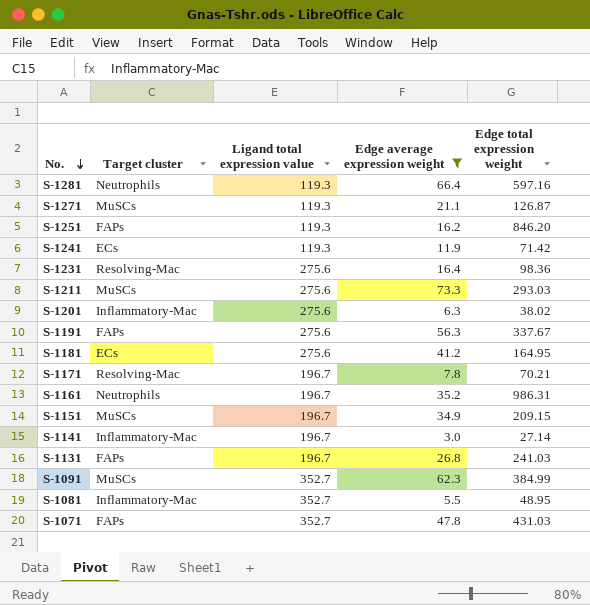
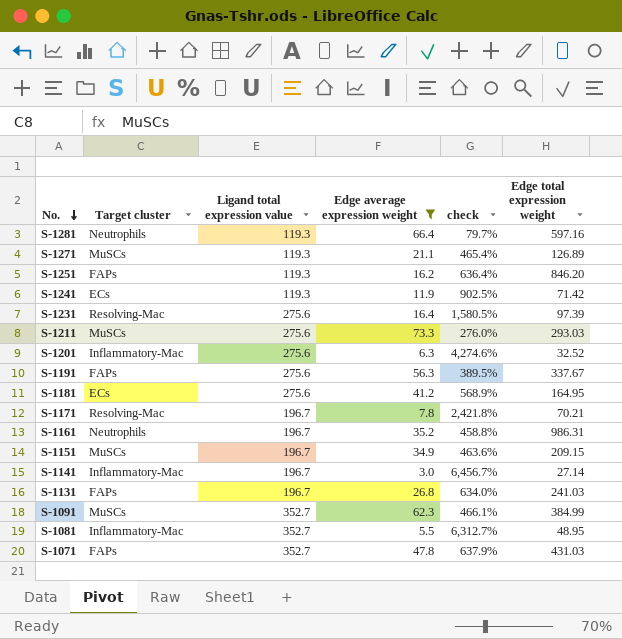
column check | formula: none -> ([Ligand total expression value] - [Edge average expression weight]) / [Edge average expression weight]
S-1271 | Edge total expression weight: 126.87 -> 126.89
S-1231 | Edge total expression weight: 98.36 -> 97.39
S-1201 | Edge total expression weight: 38.02 -> 32.52

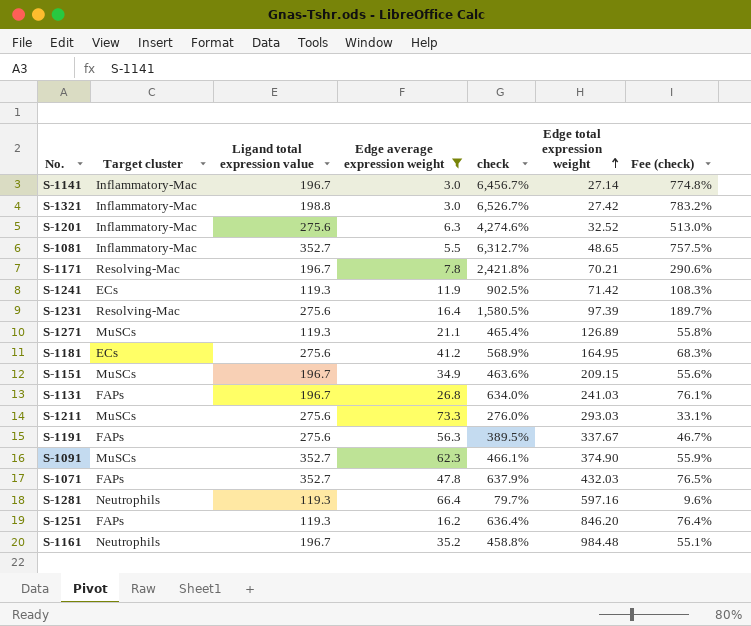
row order: No. descending -> Edge total expression weight ascending
column Fee (check) | formula: none -> [check] * 0.12
row S-1321: none -> Inflammatory-Mac | 198.8 | 3.0 | 6,526.7% | 27.42 | 783.2%
S-1081 | Edge total expression weight: 48.95 -> 48.65
S-1091 | Edge total expression weight: 384.99 -> 374.90
S-1071 | Edge total expression weight: 431.03 -> 432.03
S-1161 | Edge total expression weight: 986.31 -> 984.48

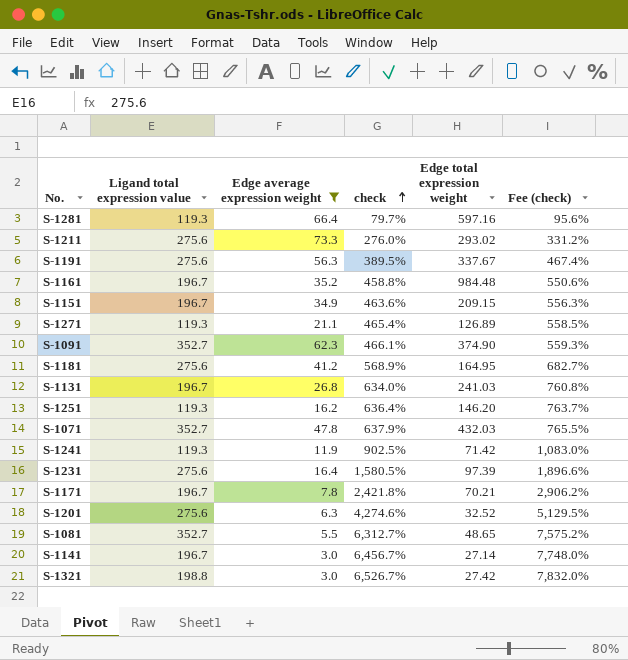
row order: Edge total expression weight ascending -> check ascending
column Target cluster | position: 2 -> none
column Fee (check) | formula: [check] * 0.12 -> [check] * 1.2
S-1211 | Edge total expression weight: 293.03 -> 293.02
S-1251 | Edge total expression weight: 846.20 -> 146.20

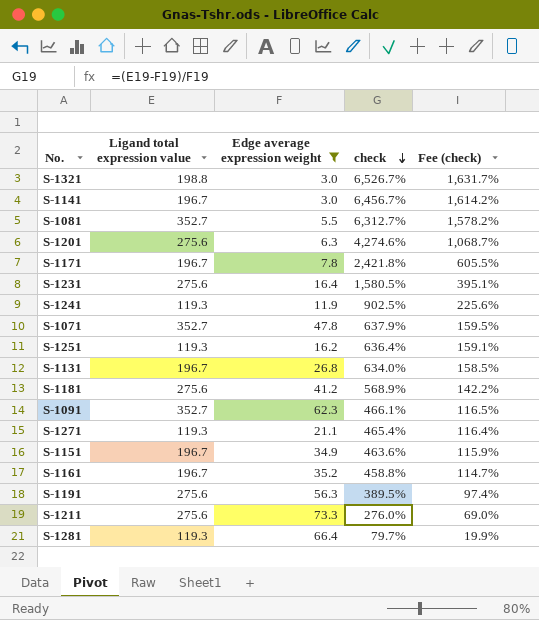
row order: check ascending -> check descending
column Edge total expression weight | position: 5 -> none
column Fee (check) | formula: [check] * 1.2 -> [check] * 0.25

